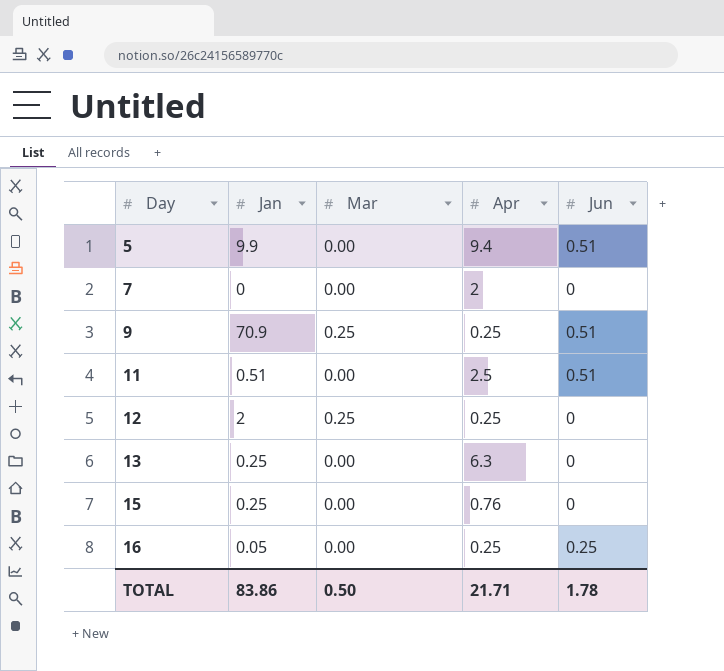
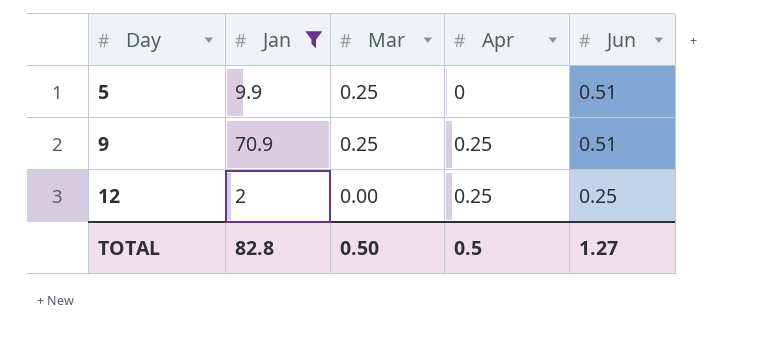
filter: none -> Jan >= 2
5 | Mar: 0.00 -> 0.25
5 | Apr: 9.4 -> 0
12 | Mar: 0.25 -> 0.00
12 | Jun: 0 -> 0.25
TOTAL | Jan: 83.86 -> 82.8
TOTAL | Apr: 21.71 -> 0.5
TOTAL | Jun: 1.78 -> 1.27

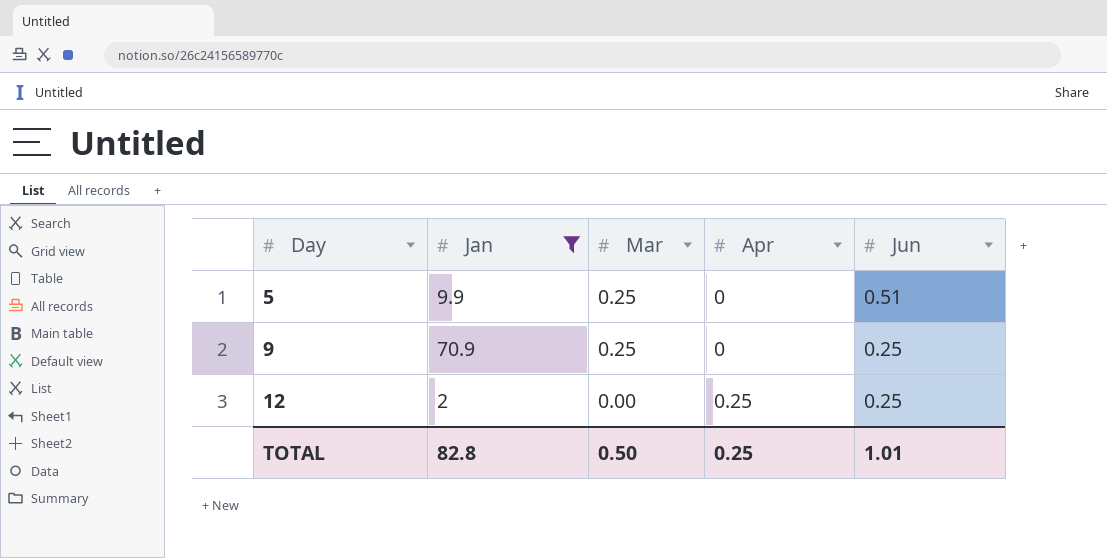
9 | Apr: 0.25 -> 0
9 | Jun: 0.51 -> 0.25
TOTAL | Apr: 0.5 -> 0.25
TOTAL | Jun: 1.27 -> 1.01

